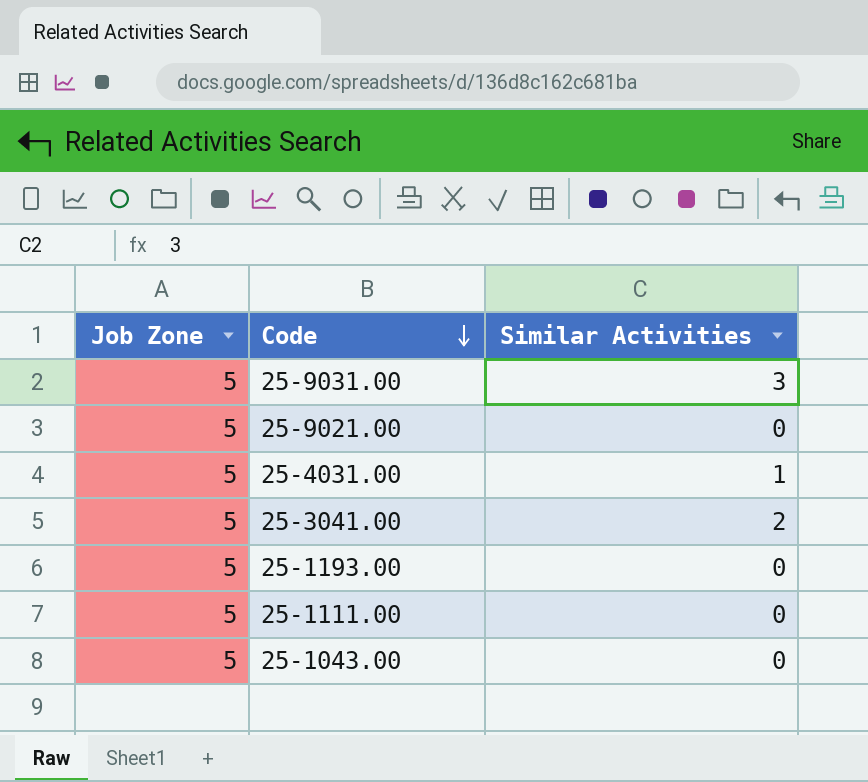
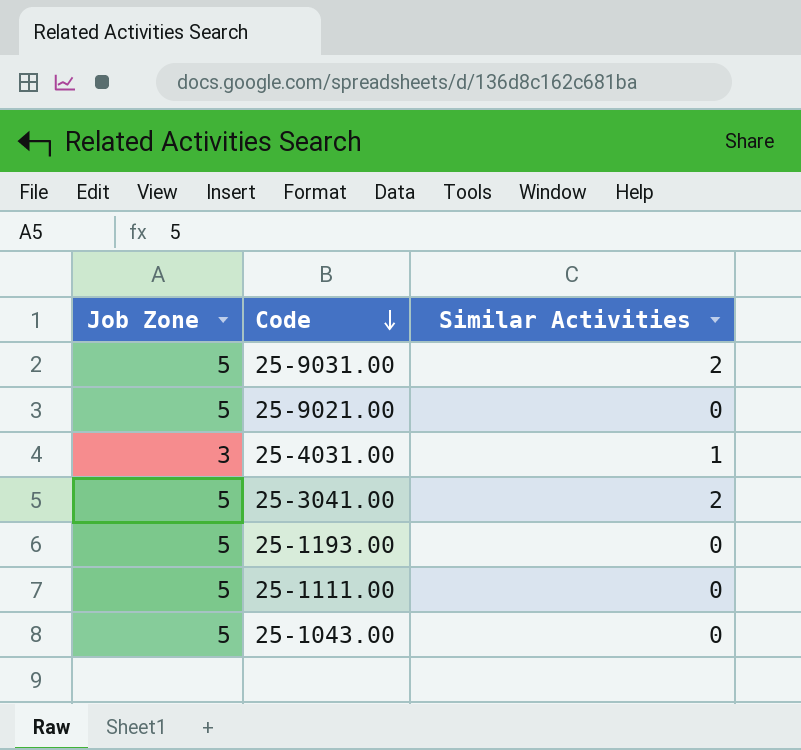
25-9031.00 | Similar Activities: 3 -> 2
25-4031.00 | Job Zone: 5 -> 3

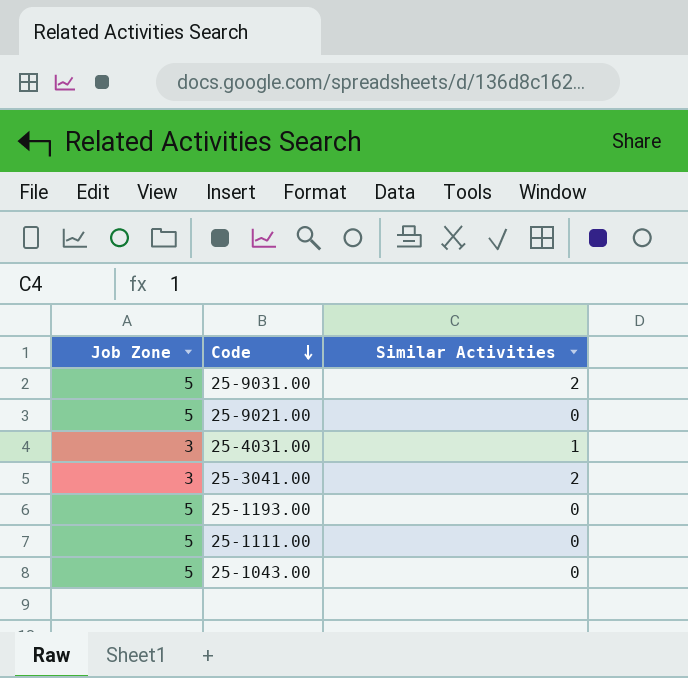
25-3041.00 | Job Zone: 5 -> 3

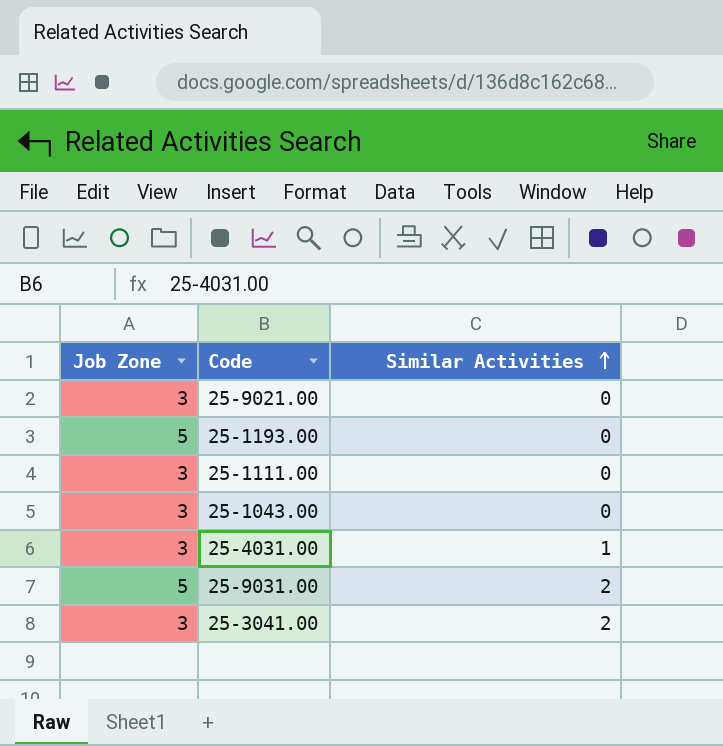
row order: Code descending -> Similar Activities ascending
25-9021.00 | Job Zone: 5 -> 3
25-1111.00 | Job Zone: 5 -> 3
25-1043.00 | Job Zone: 5 -> 3

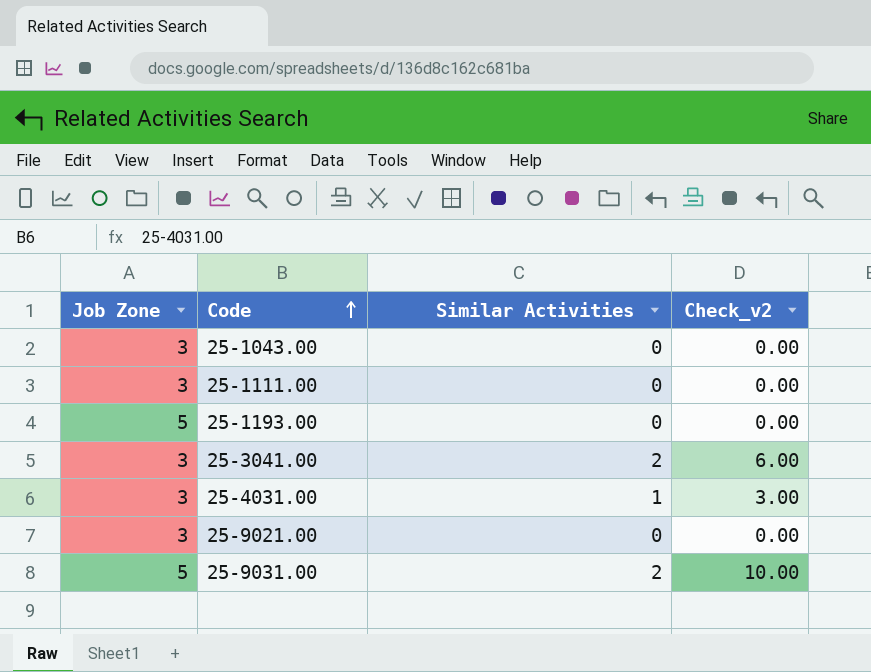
row order: Similar Activities ascending -> Code ascending
column Check_v2 | formula: none -> [Job Zone] * [Similar Activities]

